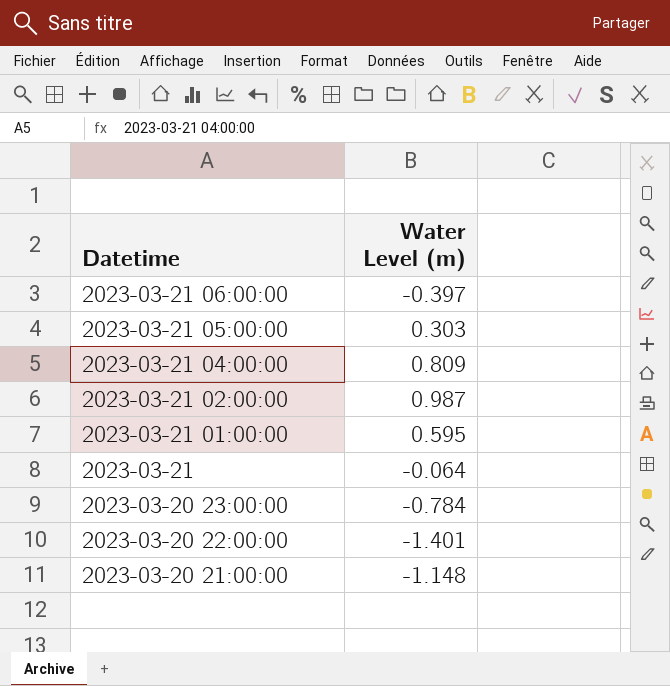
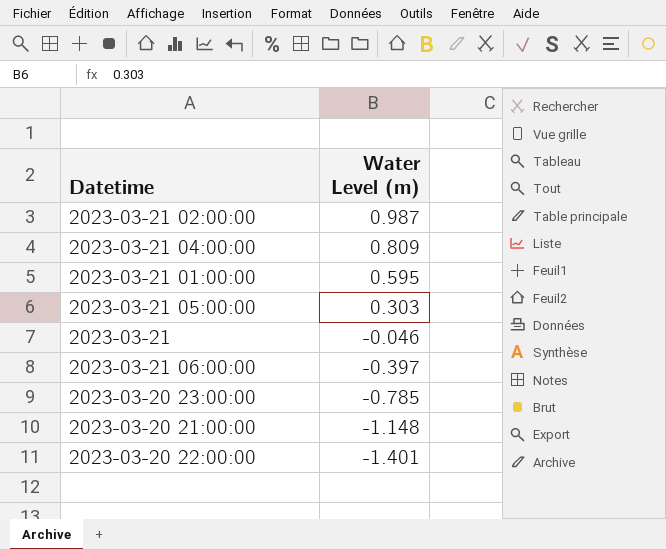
row order: Datetime descending -> Water Level (m) descending
2023-03-21 | Water Level (m): -0.064 -> -0.046
2023-03-20 23:00:00 | Water Level (m): -0.784 -> -0.785

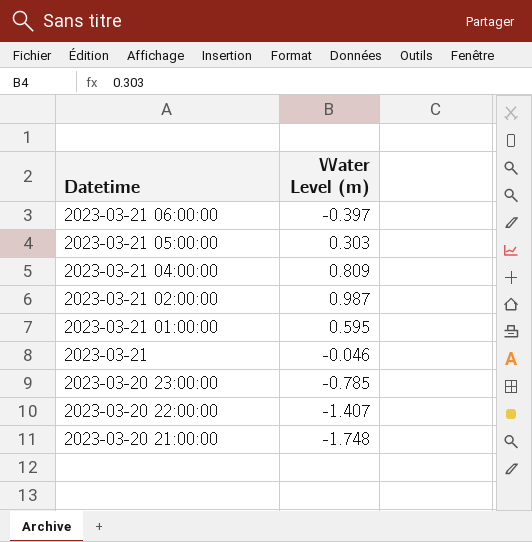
row order: Water Level (m) descending -> Datetime descending
2023-03-20 22:00:00 | Water Level (m): -1.401 -> -1.407
2023-03-20 21:00:00 | Water Level (m): -1.148 -> -1.748

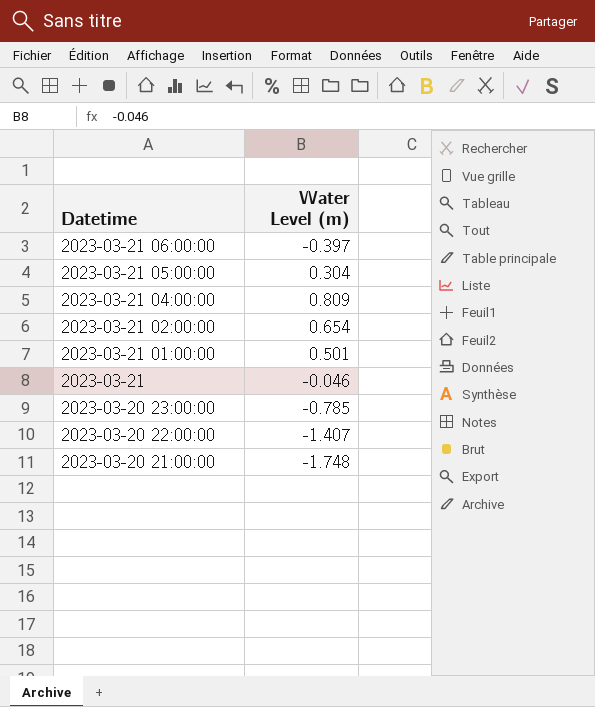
2023-03-21 05:00:00 | Water Level (m): 0.303 -> 0.304
2023-03-21 02:00:00 | Water Level (m): 0.987 -> 0.654
2023-03-21 01:00:00 | Water Level (m): 0.595 -> 0.501

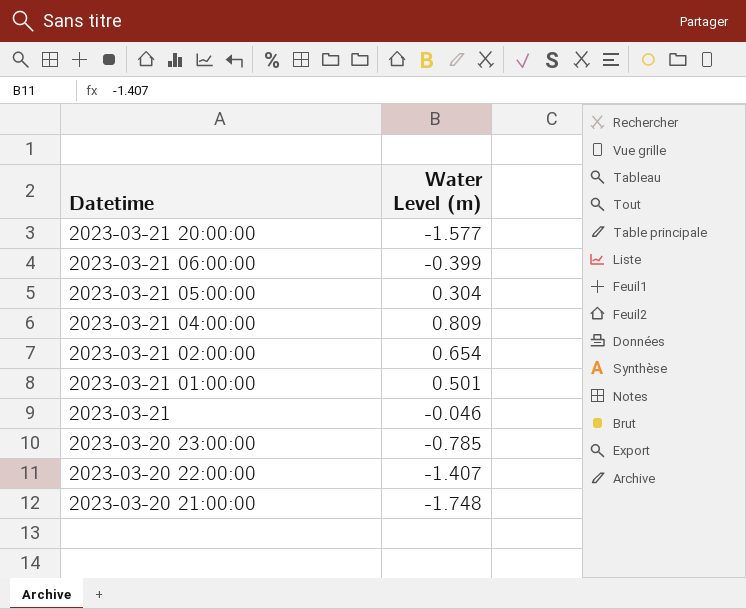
row 2023-03-21 20:00:00: none -> -1.577
2023-03-21 06:00:00 | Water Level (m): -0.397 -> -0.399

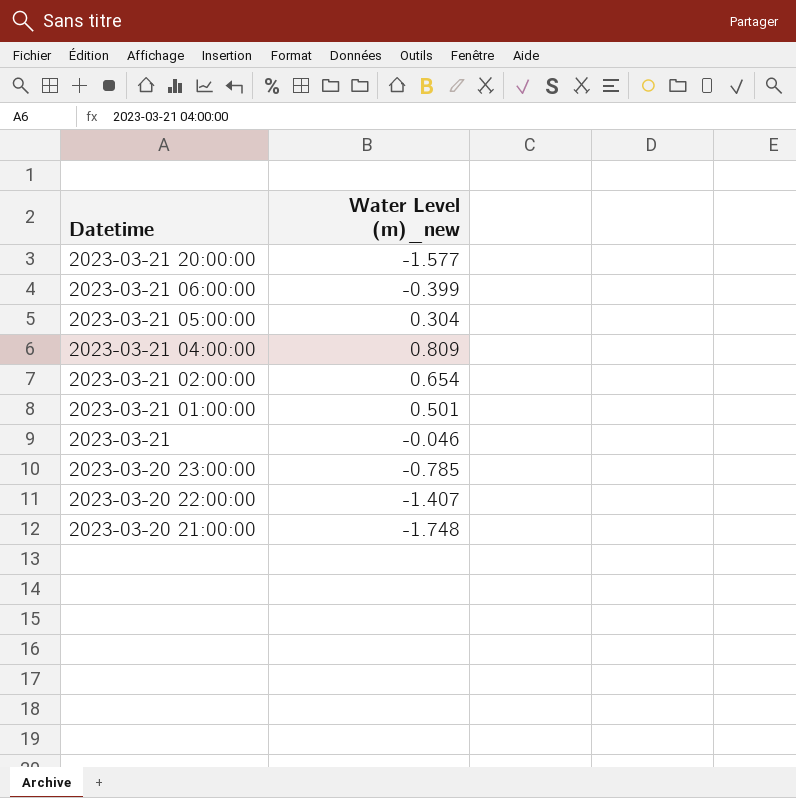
column name: Water Level (m) -> Water Level (m)_new

